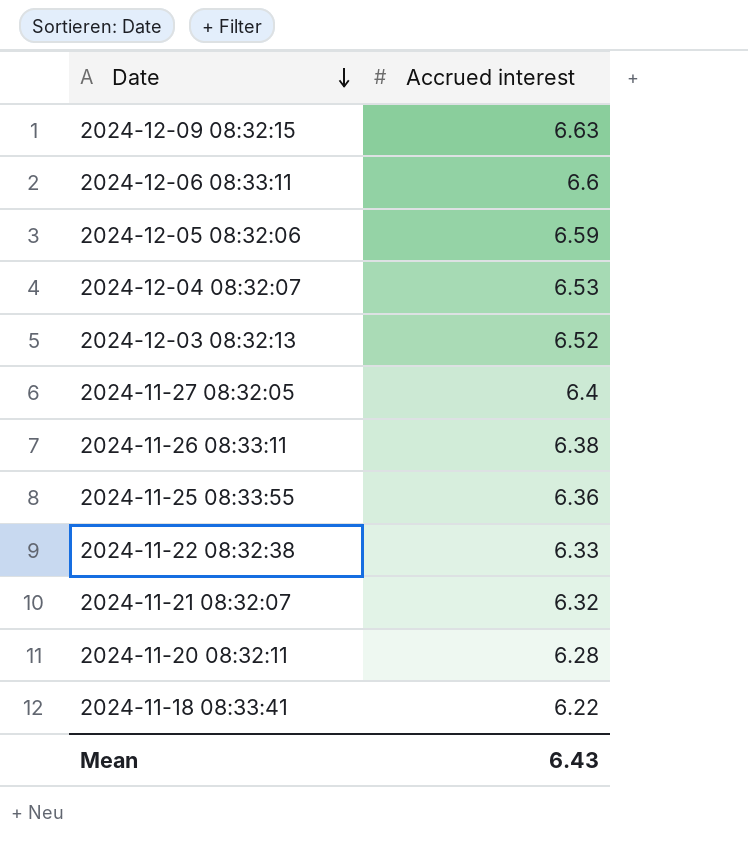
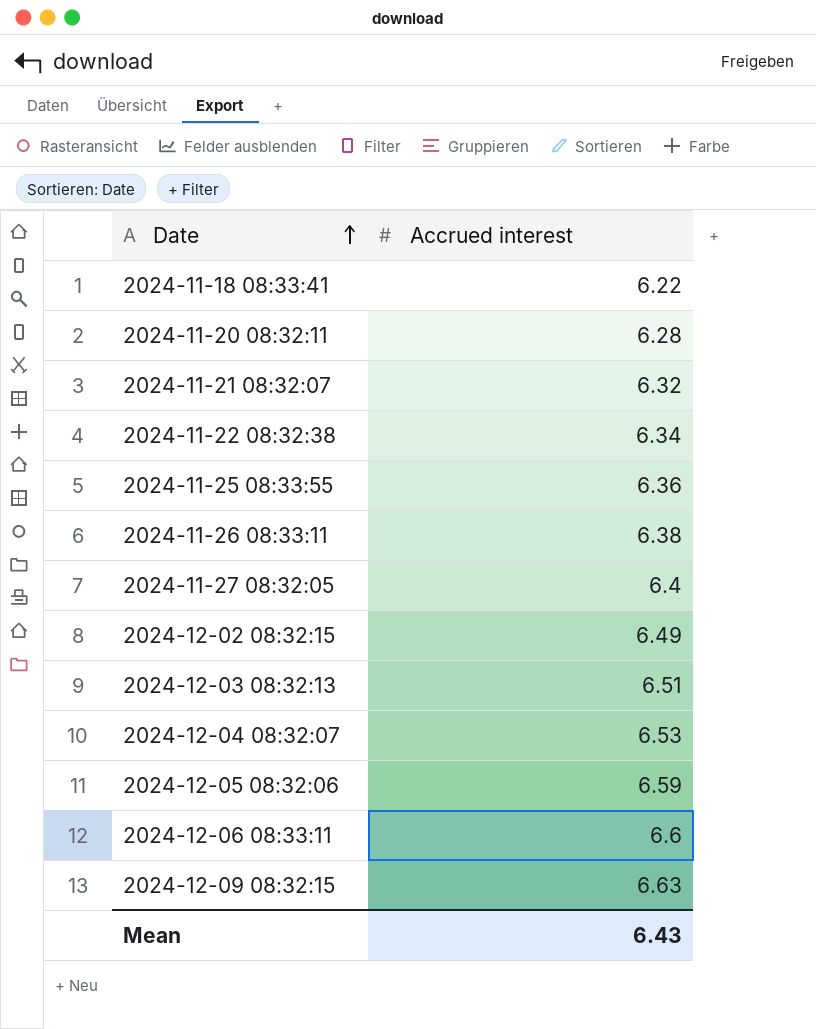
row order: Date descending -> Date ascending
2024-11-22 08:32:38 | Accrued interest: 6.33 -> 6.34
row 2024-12-02 08:32:15: none -> 6.49
2024-12-03 08:32:13 | Accrued interest: 6.52 -> 6.51

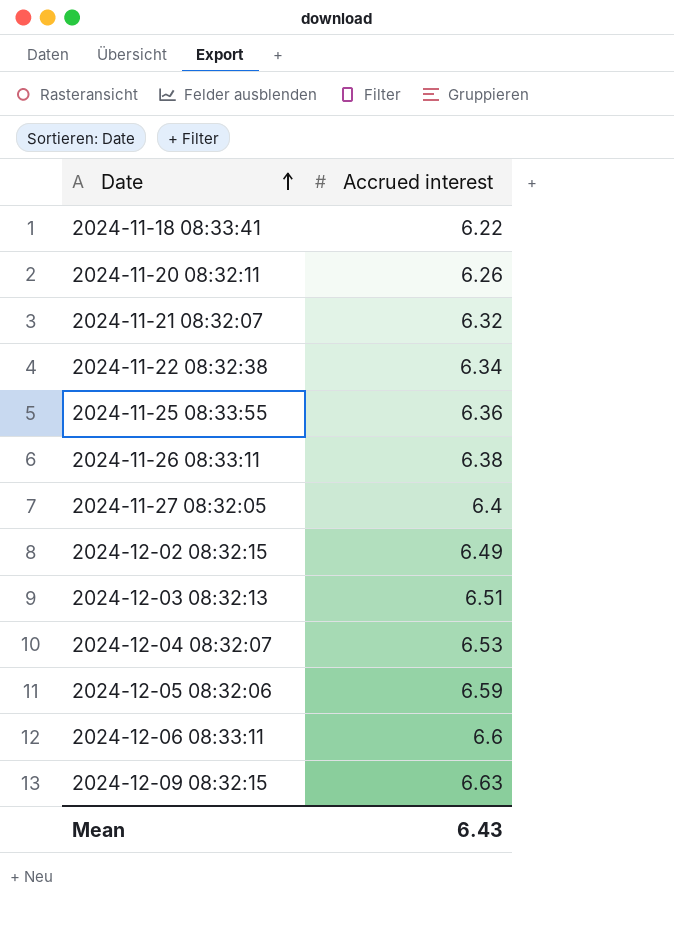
2024-11-20 08:32:11 | Accrued interest: 6.28 -> 6.26

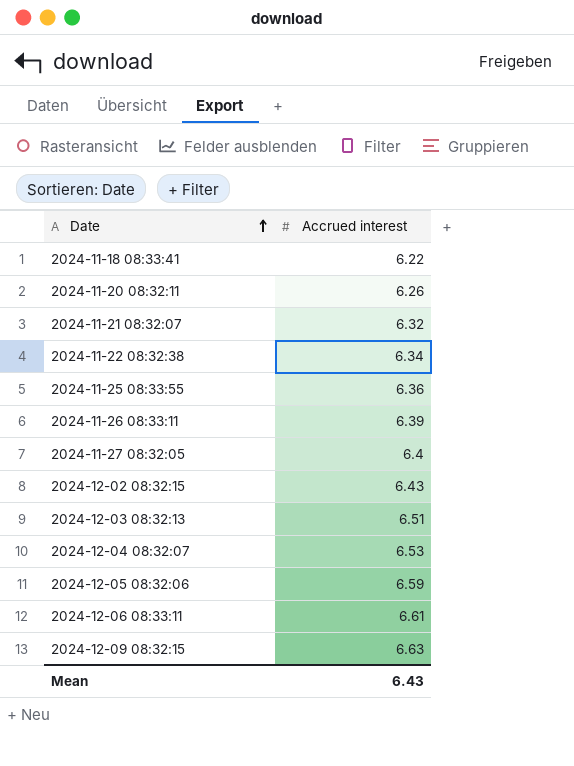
2024-11-26 08:33:11 | Accrued interest: 6.38 -> 6.39
2024-12-02 08:32:15 | Accrued interest: 6.49 -> 6.43
2024-12-06 08:33:11 | Accrued interest: 6.6 -> 6.61

